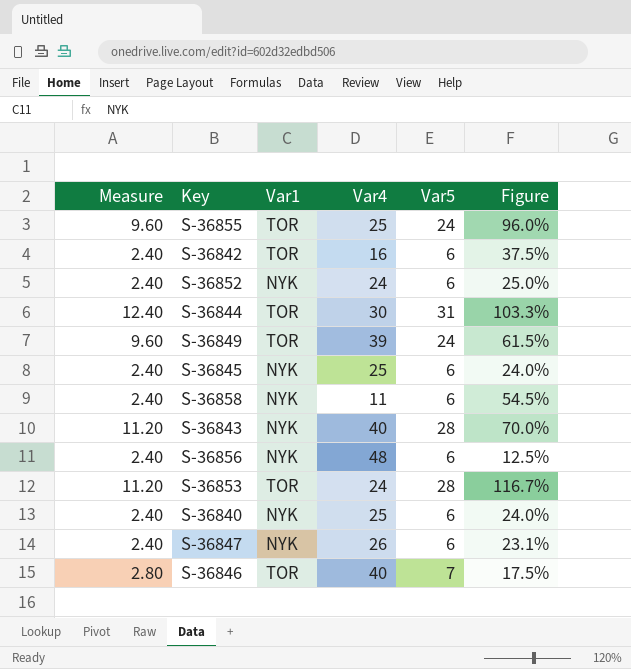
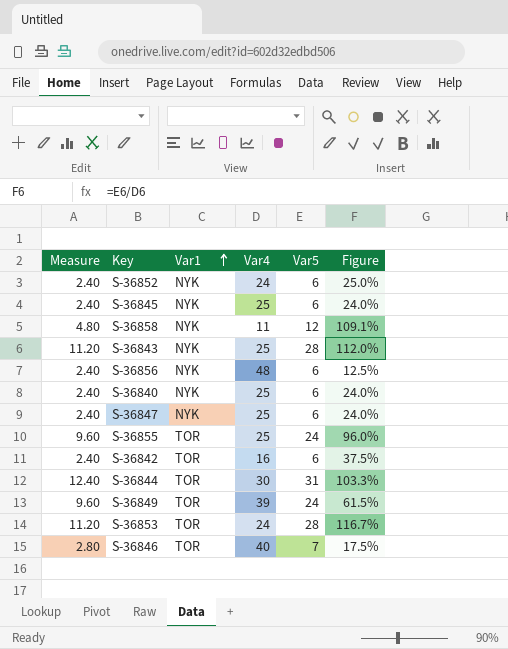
row order: none -> Var1 ascending
S-36858 | Measure: 2.40 -> 4.80
S-36858 | Var5: 6 -> 12
S-36858 | Figure: 54.5% -> 109.1%
S-36843 | Var4: 40 -> 25
S-36843 | Figure: 70.0% -> 112.0%
S-36847 | Var4: 26 -> 25
S-36847 | Figure: 23.1% -> 24.0%

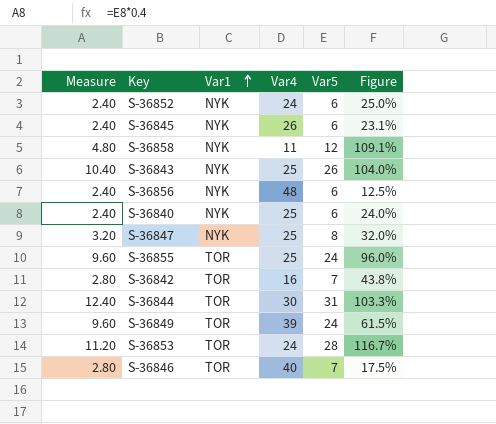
S-36845 | Var4: 25 -> 26
S-36845 | Figure: 24.0% -> 23.1%
S-36843 | Measure: 11.20 -> 10.40
S-36843 | Var5: 28 -> 26
S-36843 | Figure: 112.0% -> 104.0%
S-36847 | Measure: 2.40 -> 3.20
S-36847 | Var5: 6 -> 8
S-36847 | Figure: 24.0% -> 32.0%
S-36842 | Measure: 2.40 -> 2.80
S-36842 | Var5: 6 -> 7
S-36842 | Figure: 37.5% -> 43.8%

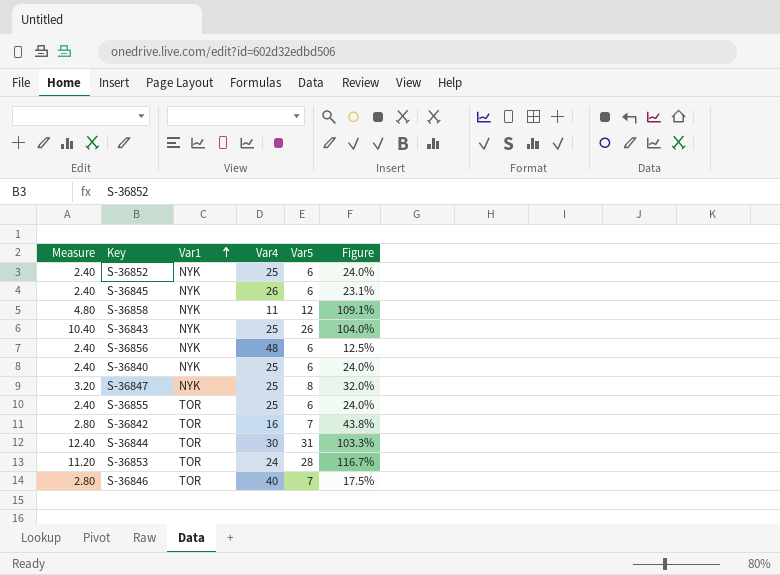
row S-36849: 9.60 | TOR | 39 | 24 | 61.5% -> none
S-36852 | Var4: 24 -> 25
S-36852 | Figure: 25.0% -> 24.0%
S-36855 | Measure: 9.60 -> 2.40
S-36855 | Var5: 24 -> 6
S-36855 | Figure: 96.0% -> 24.0%

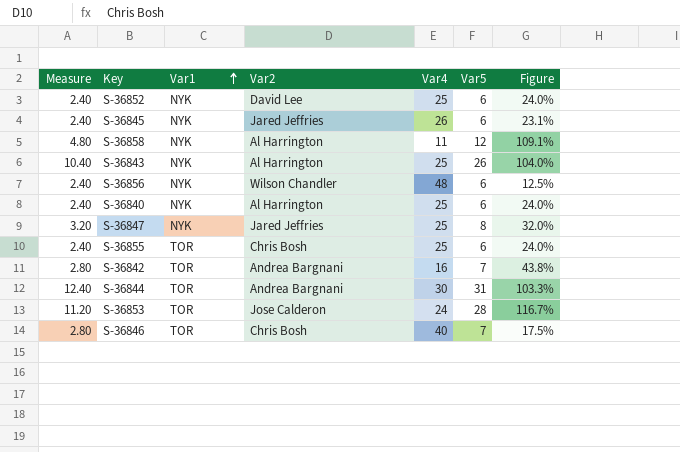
column Var2 | position: none -> 4

